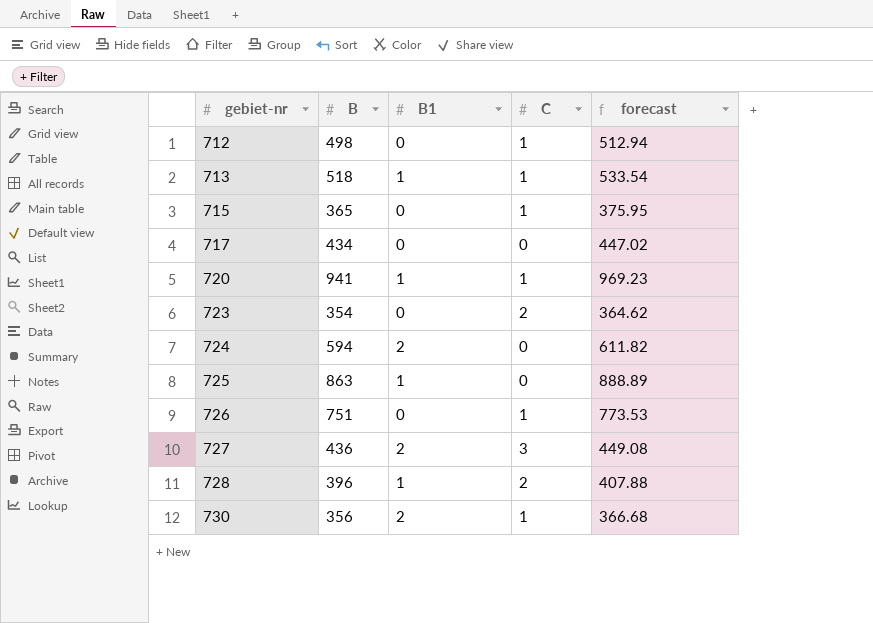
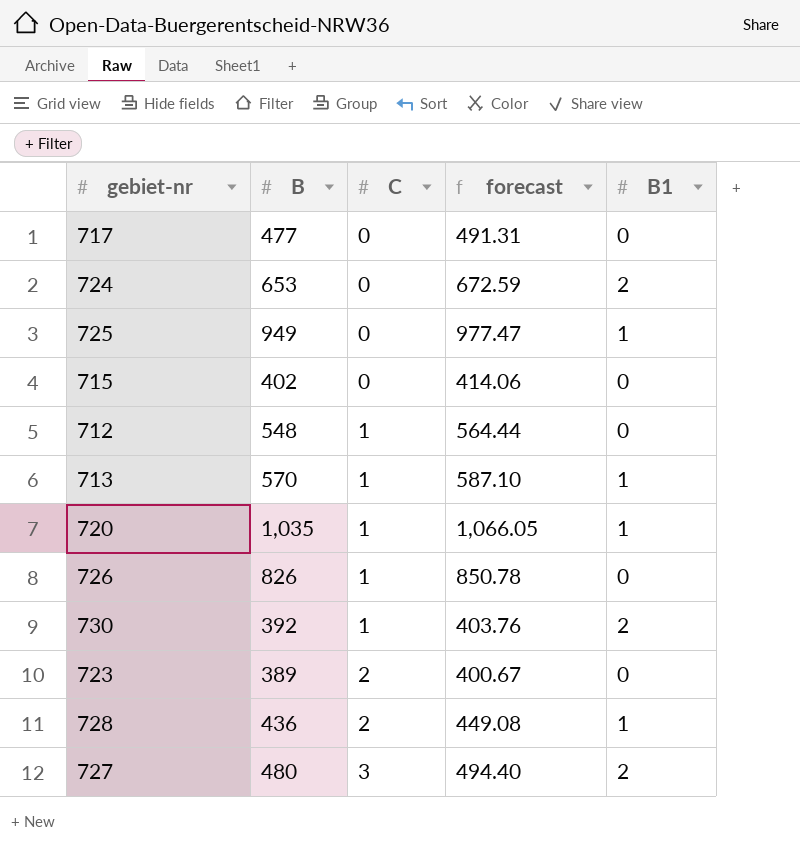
row order: gebiet-nr ascending -> C ascending
column B1 | position: 3 -> 5
717 | B: 434 -> 477
717 | forecast: 447.02 -> 491.31
724 | B: 594 -> 653
724 | forecast: 611.82 -> 672.59
725 | B: 863 -> 949
725 | forecast: 888.89 -> 977.47
715 | B: 365 -> 402
715 | C: 1 -> 0
715 | forecast: 375.95 -> 414.06
712 | B: 498 -> 548
712 | forecast: 512.94 -> 564.44
713 | B: 518 -> 570
713 | forecast: 533.54 -> 587.10
720 | B: 941 -> 1,035
720 | forecast: 969.23 -> 1,066.05
726 | B: 751 -> 826
726 | forecast: 773.53 -> 850.78
730 | B: 356 -> 392
730 | forecast: 366.68 -> 403.76
723 | B: 354 -> 389
723 | forecast: 364.62 -> 400.67
728 | B: 396 -> 436
728 | forecast: 407.88 -> 449.08
727 | B: 436 -> 480
727 | forecast: 449.08 -> 494.40

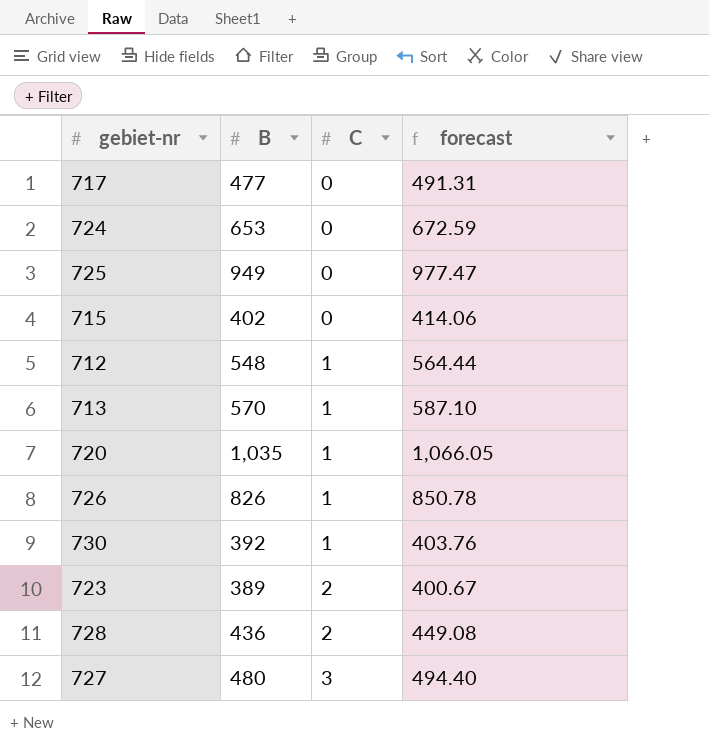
column B1 | position: 5 -> none

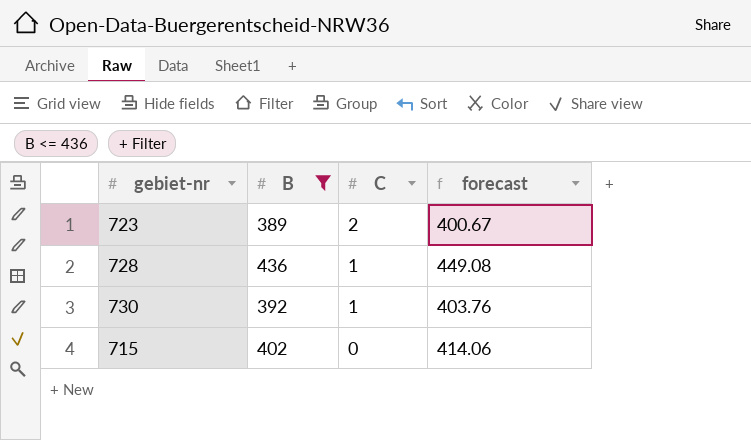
filter: none -> B <= 436
row order: C ascending -> C descending
728 | C: 2 -> 1

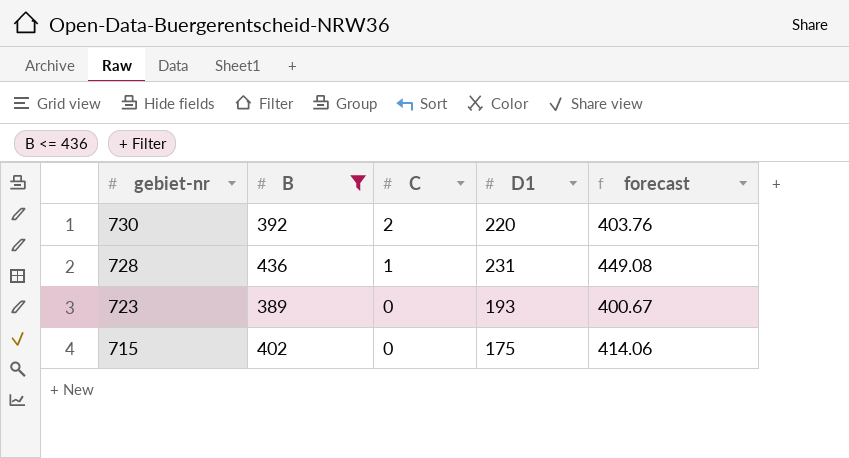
row order: C descending -> gebiet-nr descending
column D1 | position: none -> 4
730 | C: 1 -> 2
723 | C: 2 -> 0

